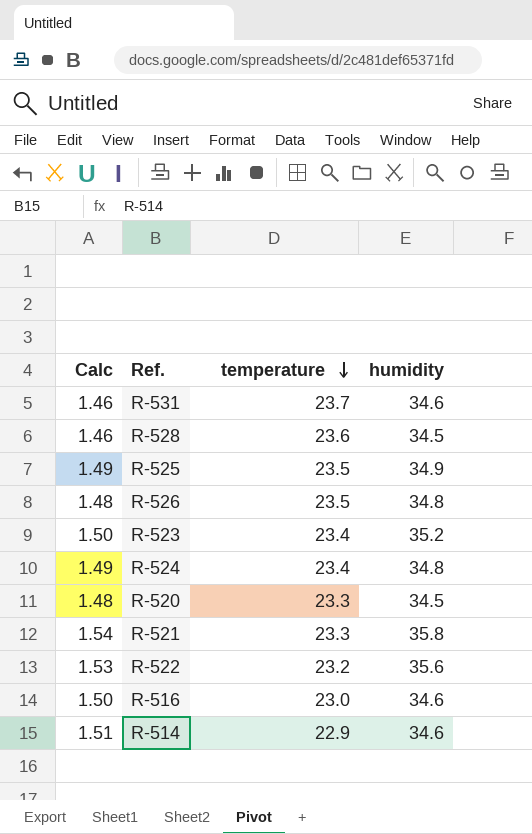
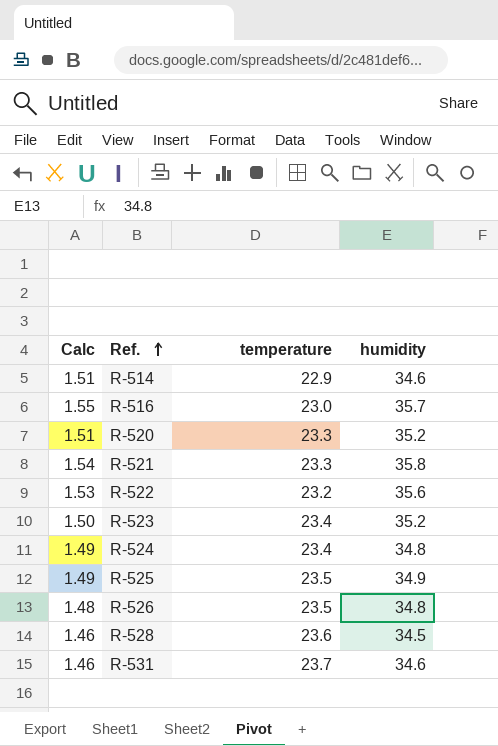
row order: temperature descending -> Ref. ascending
R-516 | Calc: 1.50 -> 1.55
R-516 | humidity: 34.6 -> 35.7
R-520 | Calc: 1.48 -> 1.51
R-520 | humidity: 34.5 -> 35.2

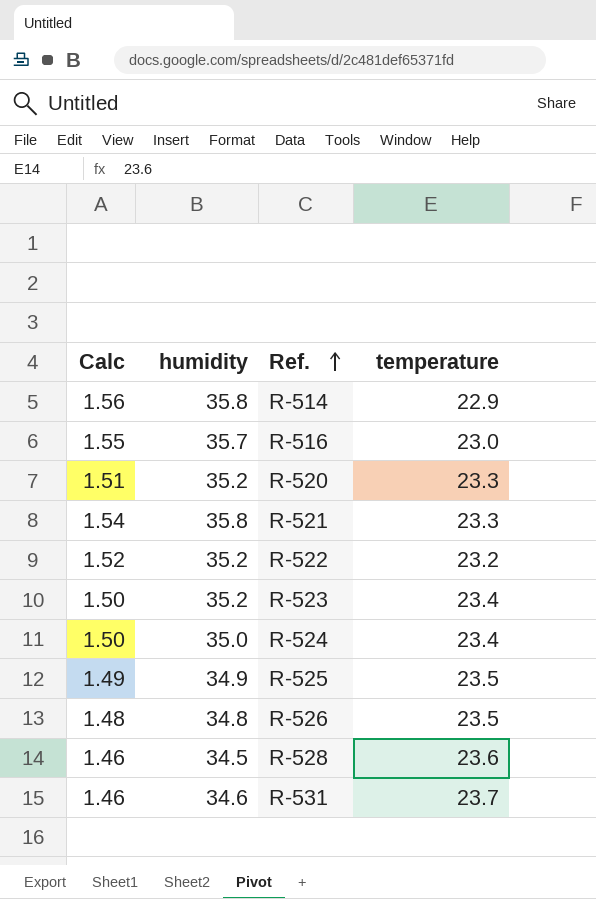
column humidity | position: 4 -> 2
R-514 | Calc: 1.51 -> 1.56
R-514 | humidity: 34.6 -> 35.8
R-522 | Calc: 1.53 -> 1.52
R-522 | humidity: 35.6 -> 35.2
R-524 | Calc: 1.49 -> 1.50
R-524 | humidity: 34.8 -> 35.0

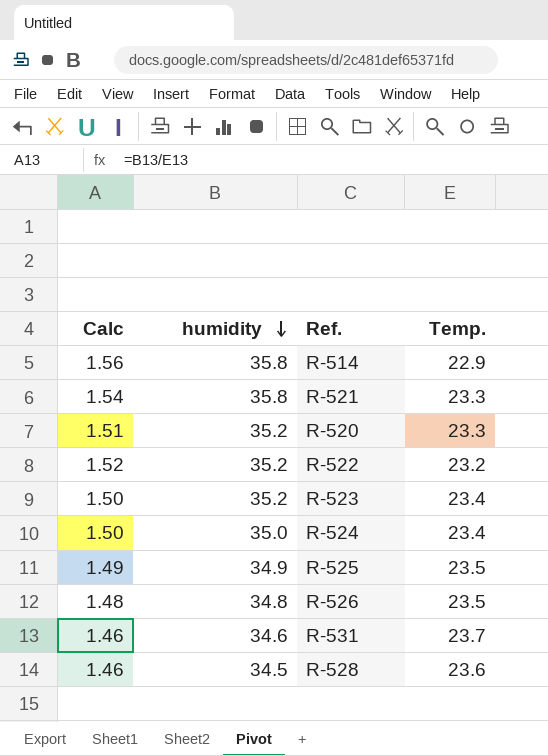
row order: Ref. ascending -> humidity descending
column name: temperature -> Temp.
row R-516: 1.55 | 35.7 | 23.0 -> none

